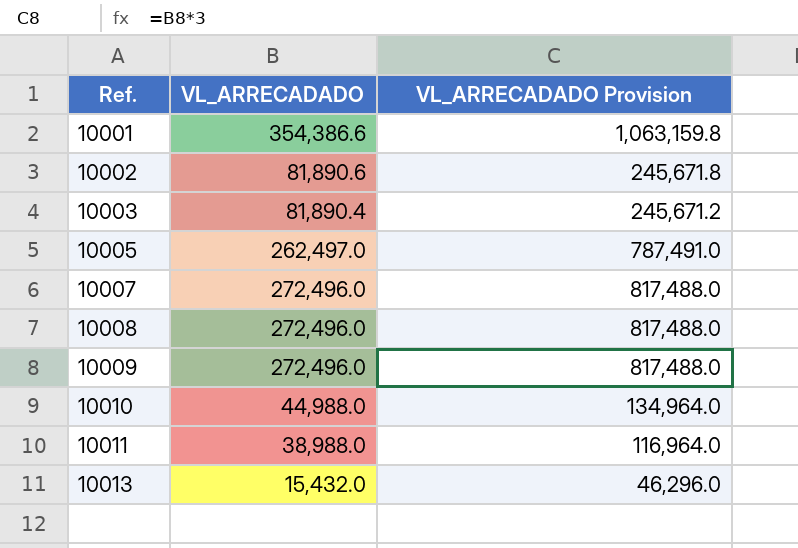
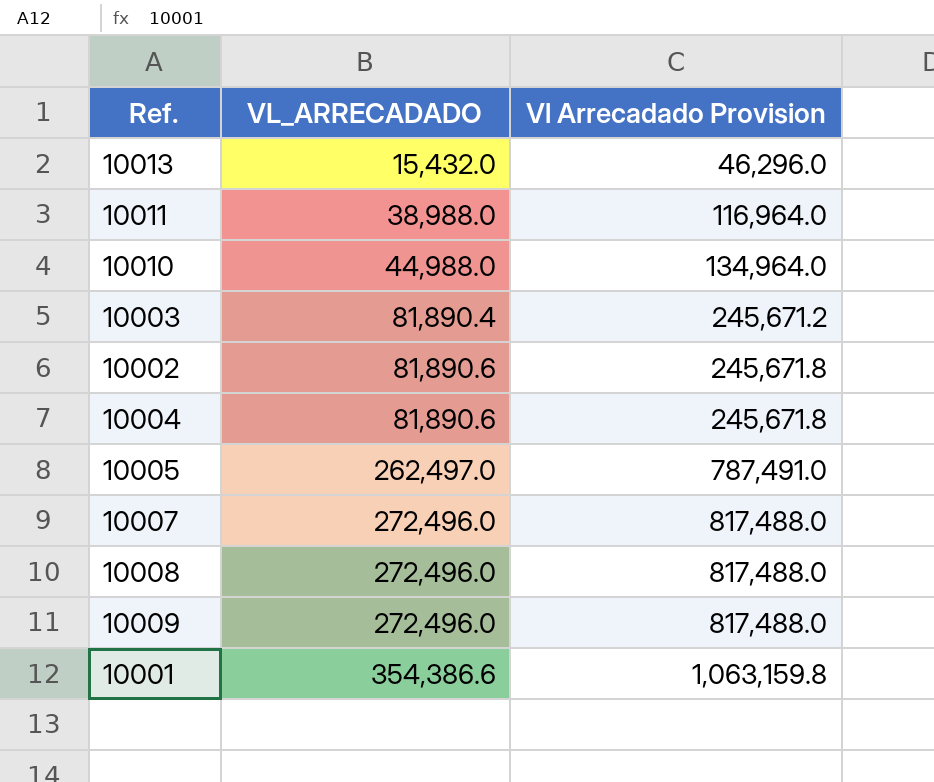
row order: Ref. ascending -> VL_ARRECADADO ascending
column name: VL_ARRECADADO Provision -> Vl Arrecadado Provision
row 10004: none -> 81,890.6 | 245,671.8

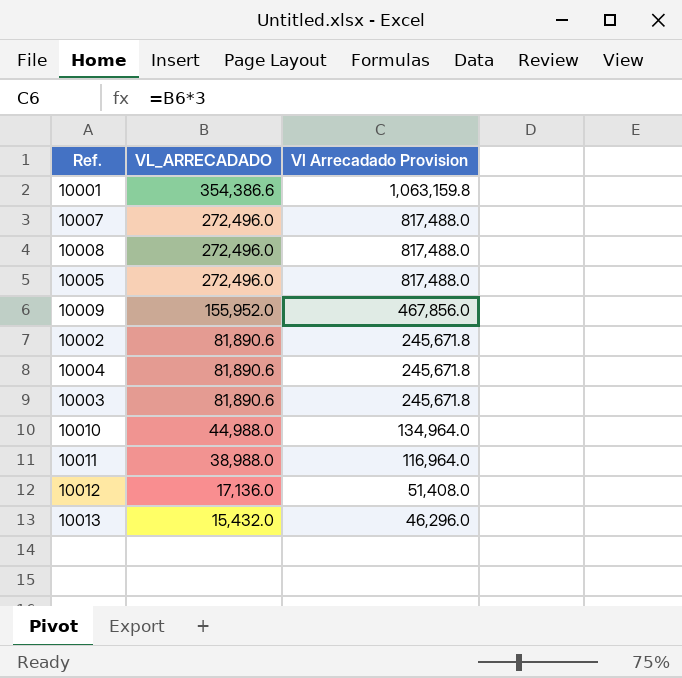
row order: VL_ARRECADADO ascending -> VL_ARRECADADO descending
10005 | VL_ARRECADADO: 262,497.0 -> 272,496.0
10005 | Vl Arrecadado Provision: 787,491.0 -> 817,488.0
10009 | VL_ARRECADADO: 272,496.0 -> 155,952.0
10009 | Vl Arrecadado Provision: 817,488.0 -> 467,856.0
10003 | VL_ARRECADADO: 81,890.4 -> 81,890.6
10003 | Vl Arrecadado Provision: 245,671.2 -> 245,671.8
row 10012: none -> 17,136.0 | 51,408.0

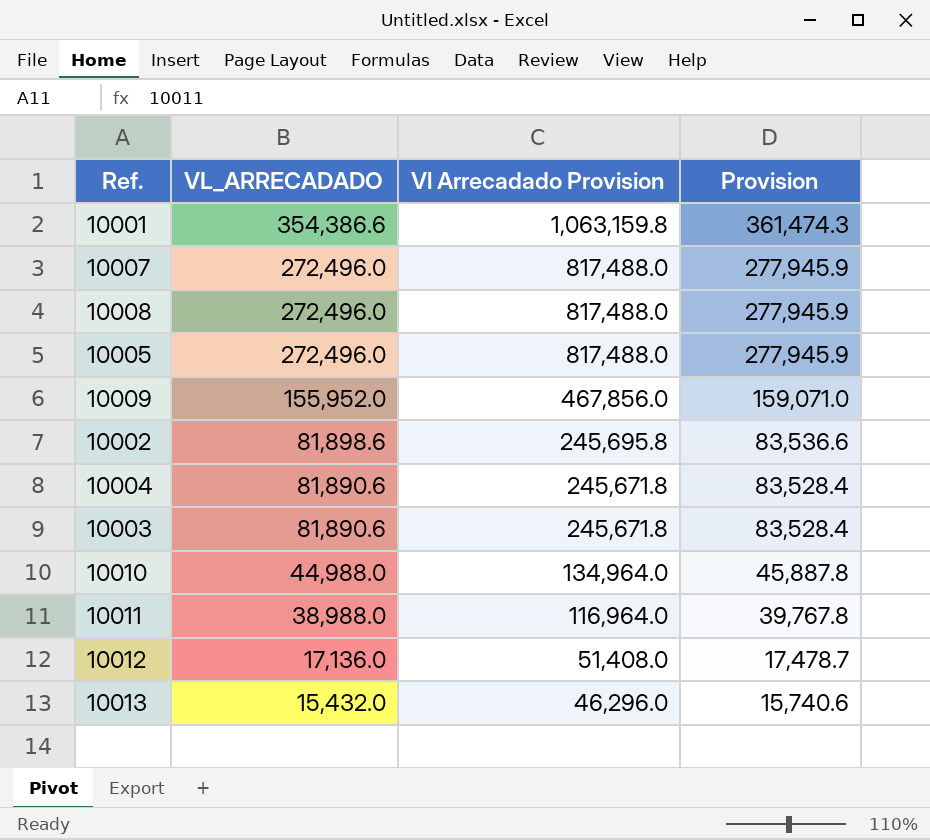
column Provision | formula: none -> [VL_ARRECADADO] * 1.02
10002 | VL_ARRECADADO: 81,890.6 -> 81,898.6
10002 | Vl Arrecadado Provision: 245,671.8 -> 245,695.8

